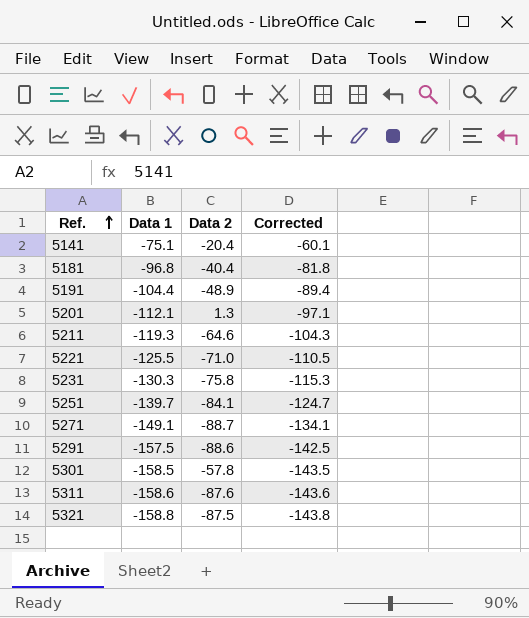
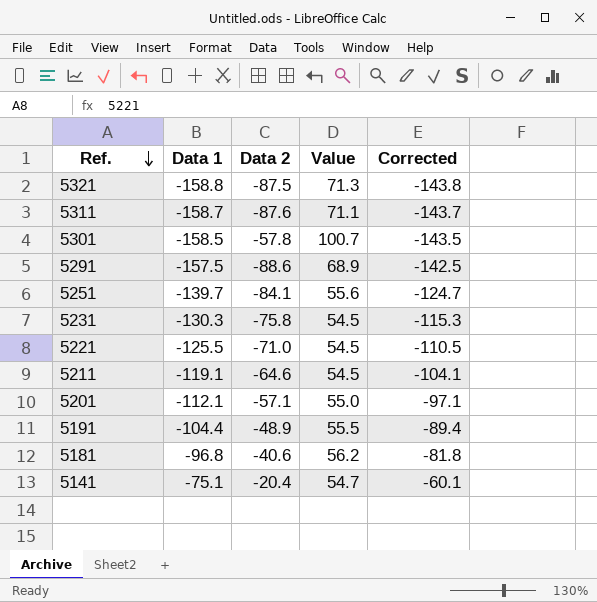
row order: Ref. ascending -> Ref. descending
column Value | formula: none -> [Data 2] - [Data 1]
row 5271: -149.1 | -88.7 | -134.1 -> none
5311 | Data 1: -158.6 -> -158.7
5311 | Corrected: -143.6 -> -143.7
5211 | Data 1: -119.3 -> -119.1
5211 | Corrected: -104.3 -> -104.1
5201 | Data 2: 1.3 -> -57.1
5181 | Data 2: -40.4 -> -40.6

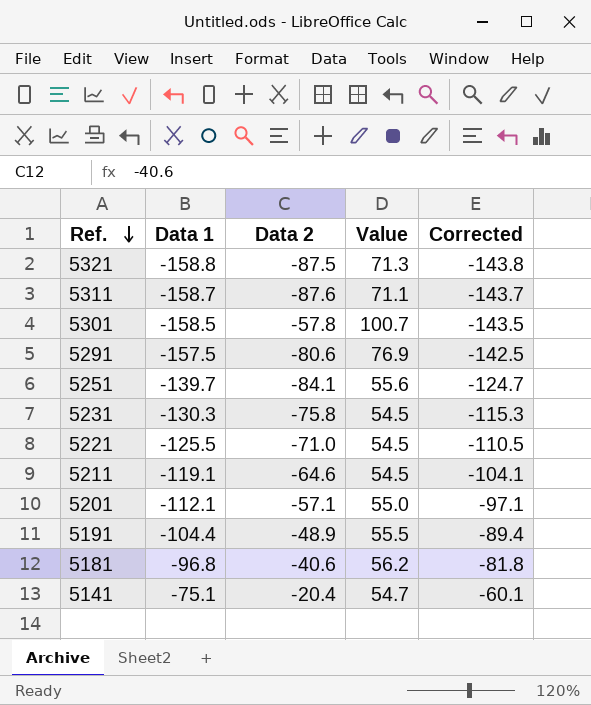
5291 | Data 2: -88.6 -> -80.6
5291 | Value: 68.9 -> 76.9

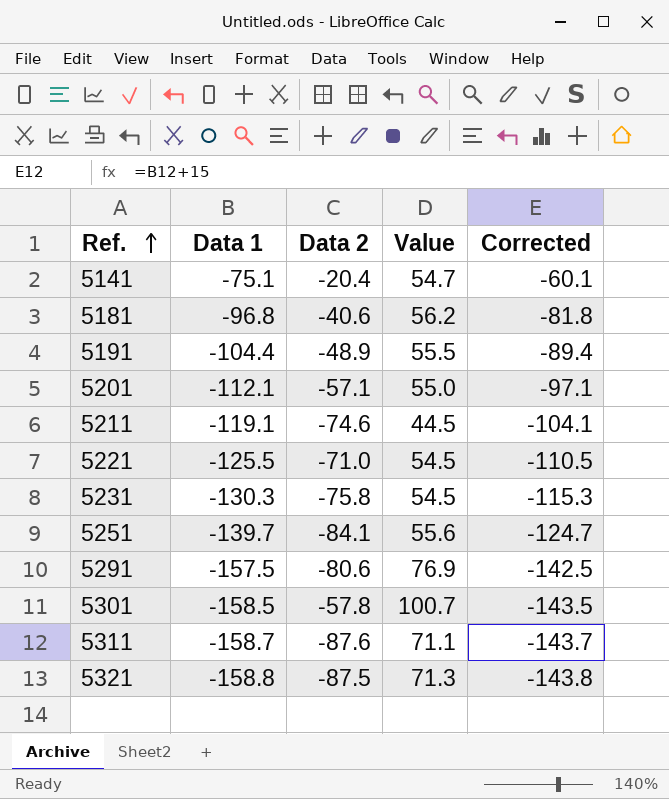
row order: Ref. descending -> Ref. ascending
5211 | Data 2: -64.6 -> -74.6
5211 | Value: 54.5 -> 44.5

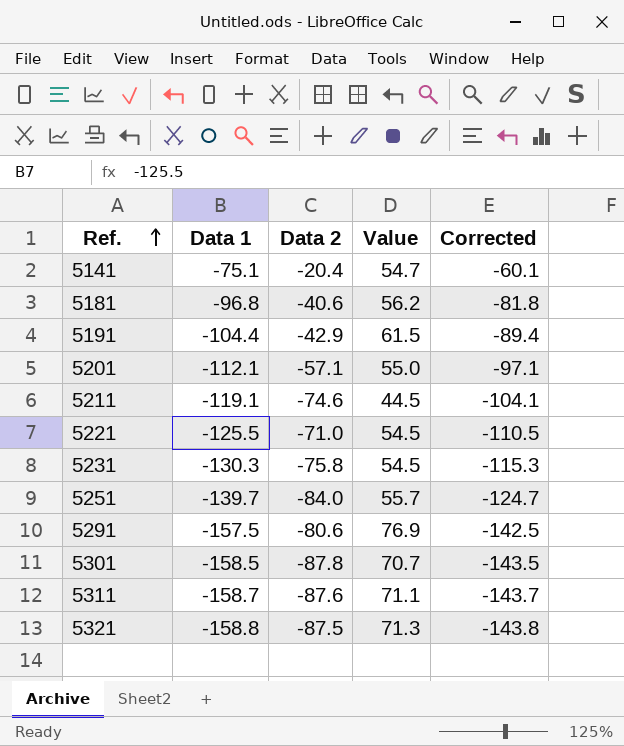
5191 | Data 2: -48.9 -> -42.9
5191 | Value: 55.5 -> 61.5
5251 | Data 2: -84.1 -> -84.0
5251 | Value: 55.6 -> 55.7
5301 | Data 2: -57.8 -> -87.8
5301 | Value: 100.7 -> 70.7

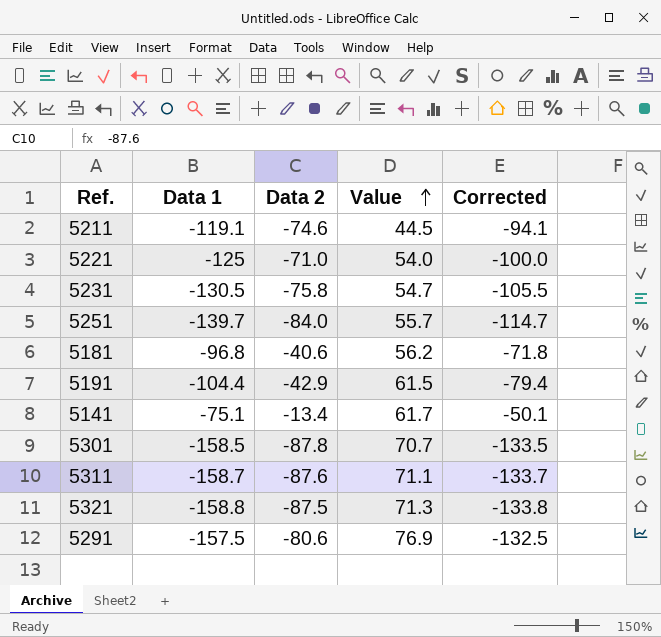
row order: Ref. ascending -> Value ascending
column Corrected | formula: [Data 1] + 15 -> [Data 1] + 25
row 5201: -112.1 | -57.1 | 55.0 | -97.1 -> none
5221 | Data 1: -125.5 -> -125
5221 | Value: 54.5 -> 54.0
5231 | Data 1: -130.3 -> -130.5
5231 | Value: 54.5 -> 54.7
5141 | Data 2: -20.4 -> -13.4
5141 | Value: 54.7 -> 61.7

